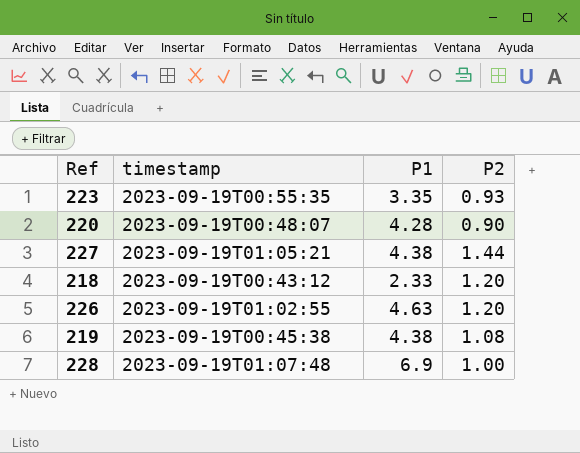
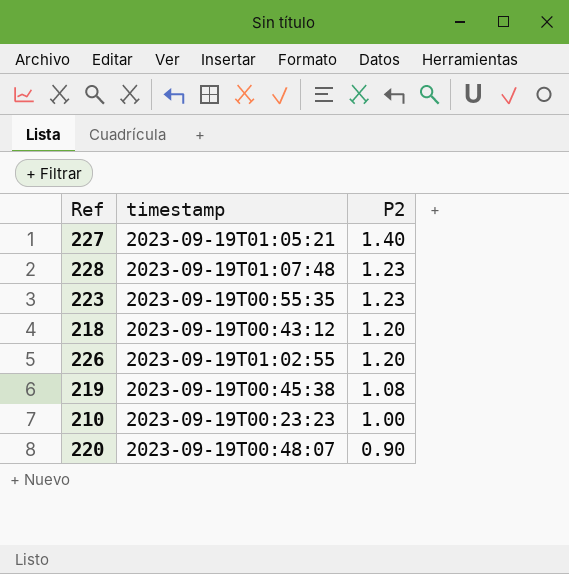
row order: none -> P2 descending
column P1 | position: 3 -> none
227 | P2: 1.44 -> 1.40
228 | P2: 1.00 -> 1.23
223 | P2: 0.93 -> 1.23
row 210: none -> 2023-09-19T00:23:23 | 1.00

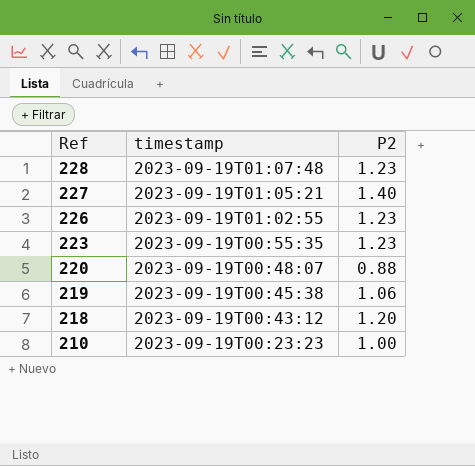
row order: P2 descending -> Ref descending
226 | P2: 1.20 -> 1.23
220 | P2: 0.90 -> 0.88
219 | P2: 1.08 -> 1.06

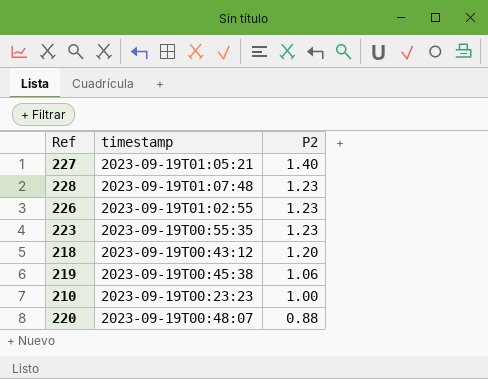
row order: Ref descending -> P2 descending

